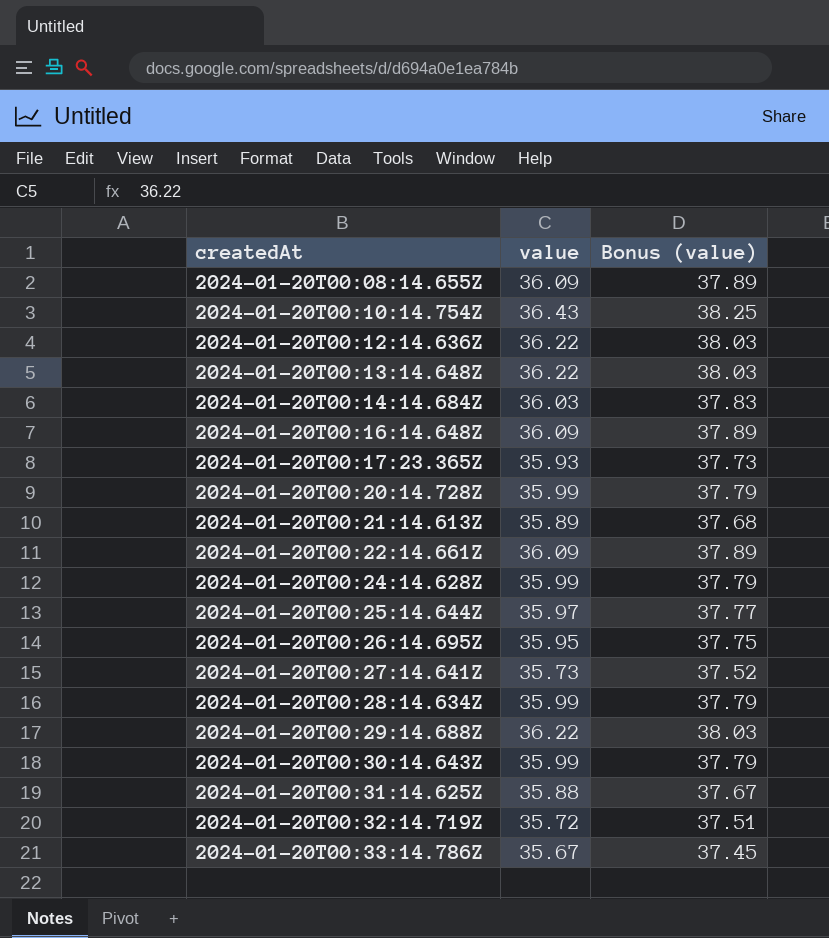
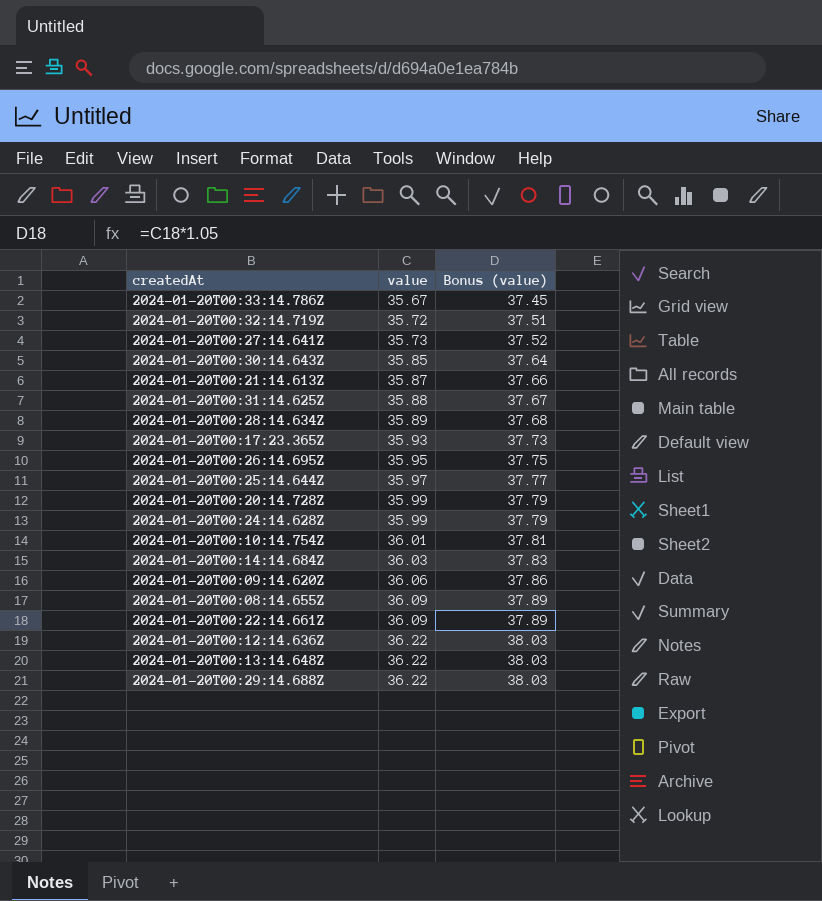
row order: createdAt ascending -> value ascending
row 2024-01-20T00:16:14.648Z: 36.09 | 37.89 -> none
2024-01-20T00:30:14.643Z | value: 35.99 -> 35.85
2024-01-20T00:30:14.643Z | Bonus (value): 37.79 -> 37.64
2024-01-20T00:21:14.613Z | value: 35.89 -> 35.87
2024-01-20T00:21:14.613Z | Bonus (value): 37.68 -> 37.66
2024-01-20T00:28:14.634Z | value: 35.99 -> 35.89
2024-01-20T00:28:14.634Z | Bonus (value): 37.79 -> 37.68
2024-01-20T00:10:14.754Z | value: 36.43 -> 36.01
2024-01-20T00:10:14.754Z | Bonus (value): 38.25 -> 37.81
row 2024-01-20T00:09:14.620Z: none -> 36.06 | 37.86

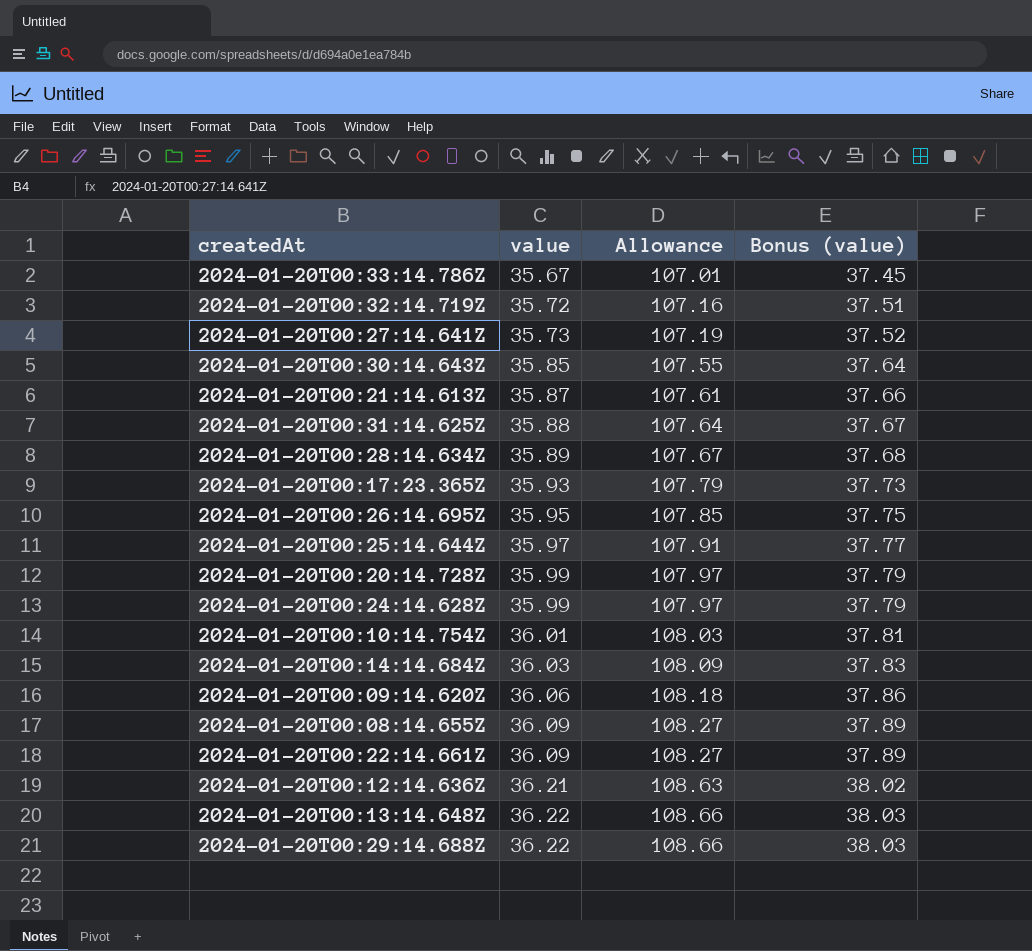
column Allowance | formula: none -> [value] * 3
2024-01-20T00:12:14.636Z | value: 36.22 -> 36.21
2024-01-20T00:12:14.636Z | Bonus (value): 38.03 -> 38.02

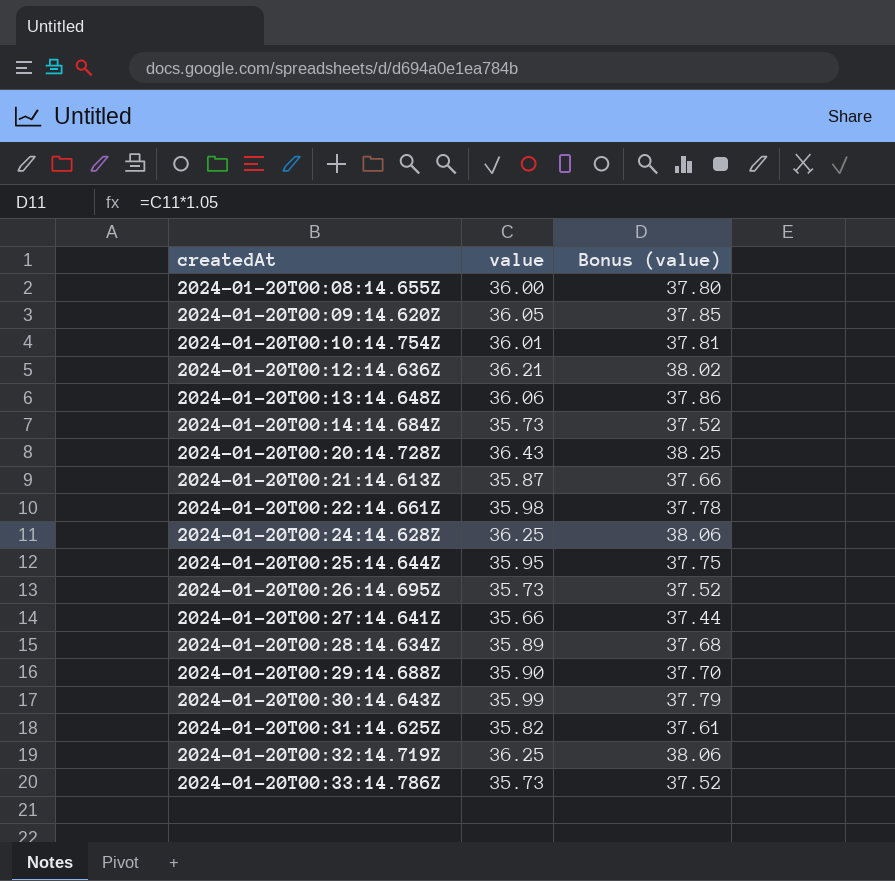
row order: value ascending -> createdAt ascending
column Allowance | formula: [value] * 3 -> none
row 2024-01-20T00:17:23.365Z: 35.93 | 107.79 | 37.73 -> none
2024-01-20T00:08:14.655Z | value: 36.09 -> 36.00
2024-01-20T00:08:14.655Z | Bonus (value): 37.89 -> 37.80
2024-01-20T00:09:14.620Z | value: 36.06 -> 36.05
2024-01-20T00:09:14.620Z | Bonus (value): 37.86 -> 37.85
2024-01-20T00:13:14.648Z | value: 36.22 -> 36.06
2024-01-20T00:13:14.648Z | Bonus (value): 38.03 -> 37.86
2024-01-20T00:14:14.684Z | value: 36.03 -> 35.73
2024-01-20T00:14:14.684Z | Bonus (value): 37.83 -> 37.52
2024-01-20T00:20:14.728Z | value: 35.99 -> 36.43
2024-01-20T00:20:14.728Z | Bonus (value): 37.79 -> 38.25
2024-01-20T00:22:14.661Z | value: 36.09 -> 35.98
2024-01-20T00:22:14.661Z | Bonus (value): 37.89 -> 37.78
2024-01-20T00:24:14.628Z | value: 35.99 -> 36.25
2024-01-20T00:24:14.628Z | Bonus (value): 37.79 -> 38.06
2024-01-20T00:25:14.644Z | value: 35.97 -> 35.95
2024-01-20T00:25:14.644Z | Bonus (value): 37.77 -> 37.75
2024-01-20T00:26:14.695Z | value: 35.95 -> 35.73
2024-01-20T00:26:14.695Z | Bonus (value): 37.75 -> 37.52
2024-01-20T00:27:14.641Z | value: 35.73 -> 35.66
2024-01-20T00:27:14.641Z | Bonus (value): 37.52 -> 37.44
2024-01-20T00:29:14.688Z | value: 36.22 -> 35.90
2024-01-20T00:29:14.688Z | Bonus (value): 38.03 -> 37.70
2024-01-20T00:30:14.643Z | value: 35.85 -> 35.99
2024-01-20T00:30:14.643Z | Bonus (value): 37.64 -> 37.79
2024-01-20T00:31:14.625Z | value: 35.88 -> 35.82
2024-01-20T00:31:14.625Z | Bonus (value): 37.67 -> 37.61
2024-01-20T00:32:14.719Z | value: 35.72 -> 36.25
2024-01-20T00:32:14.719Z | Bonus (value): 37.51 -> 38.06
2024-01-20T00:33:14.786Z | value: 35.67 -> 35.73
2024-01-20T00:33:14.786Z | Bonus (value): 37.45 -> 37.52

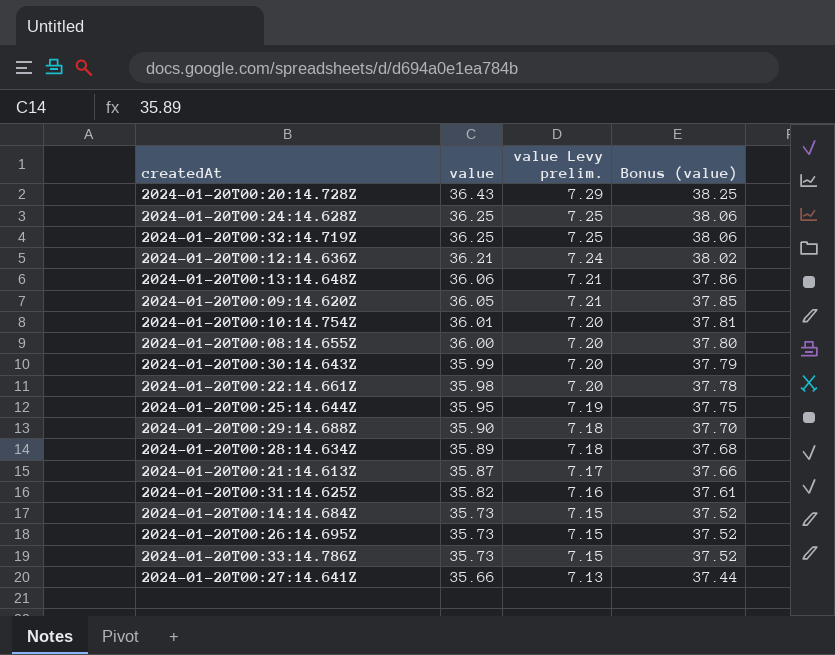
row order: createdAt ascending -> value descending
column value Levy prelim. | formula: none -> [value] * 0.2

